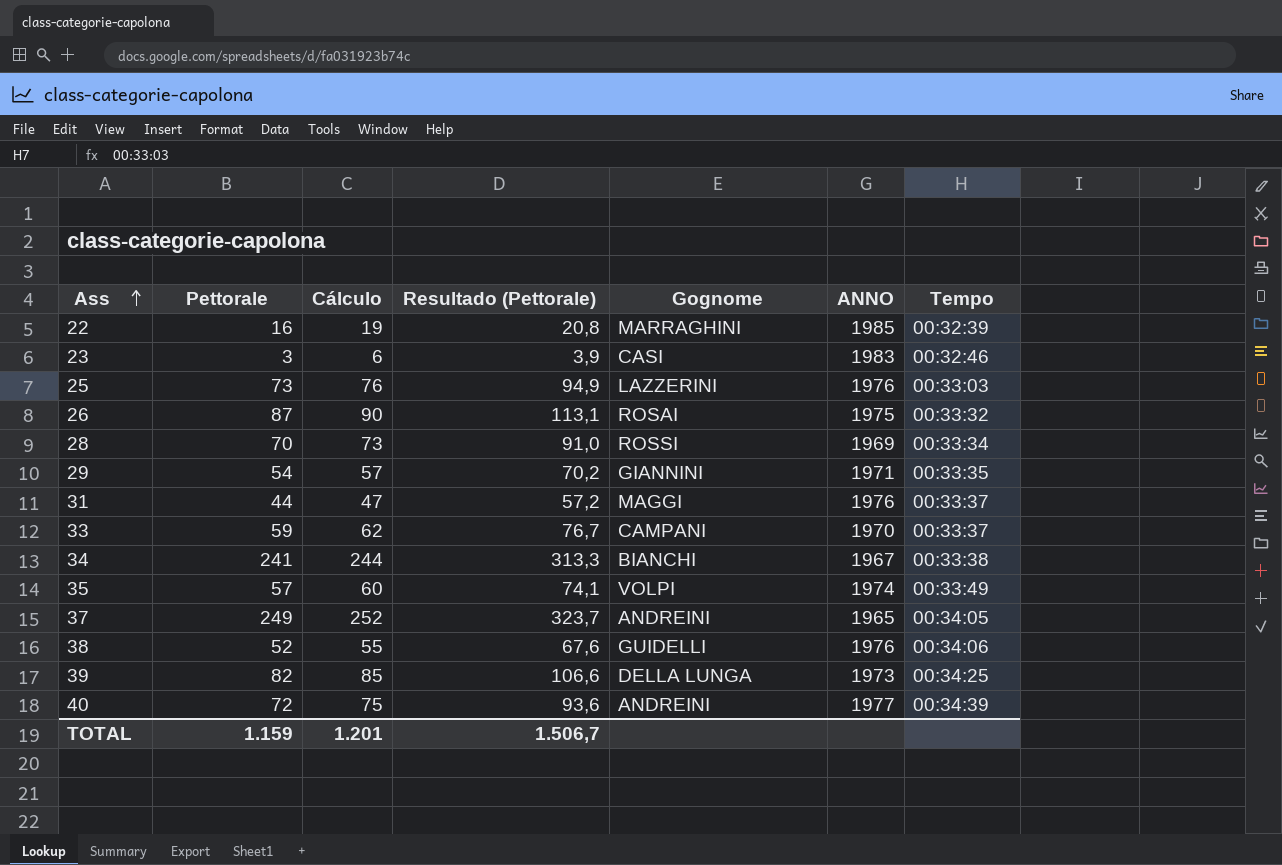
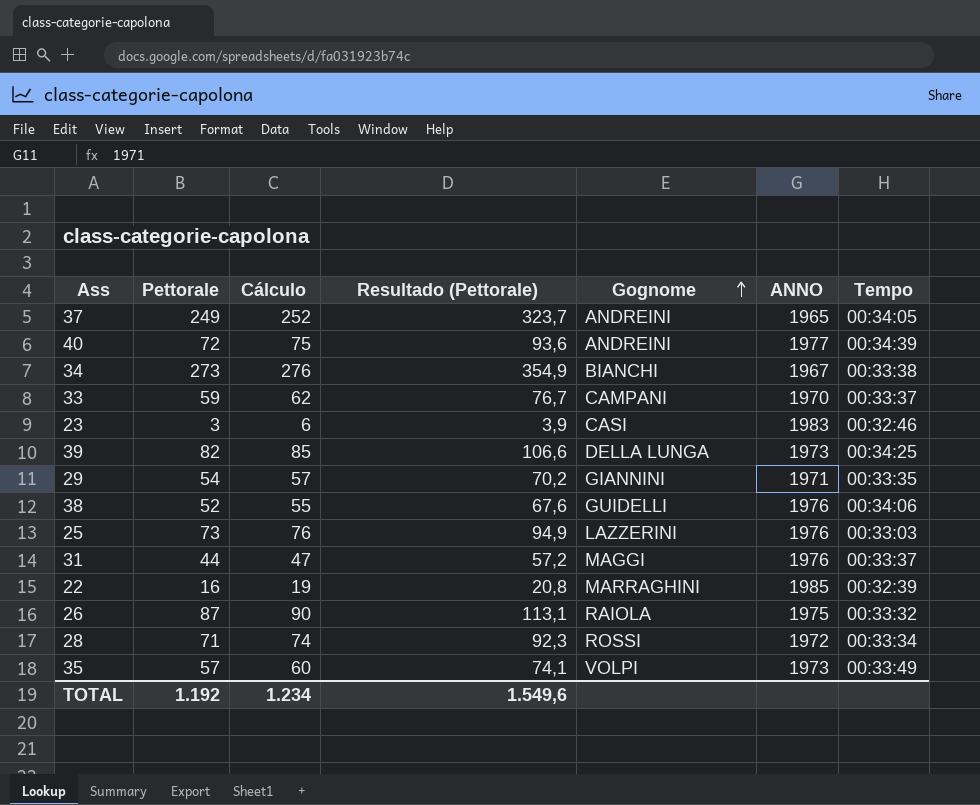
row order: Ass ascending -> Gognome ascending
34 | Pettorale: 241 -> 273
34 | Cálculo: 244 -> 276
34 | Resultado (Pettorale): 313,3 -> 354,9
26 | Gognome: ROSAI -> RAIOLA
28 | Pettorale: 70 -> 71
28 | Cálculo: 73 -> 74
28 | Resultado (Pettorale): 91,0 -> 92,3
28 | ANNO: 1969 -> 1972
35 | ANNO: 1974 -> 1973
TOTAL | Pettorale: 1.159 -> 1.192
TOTAL | Cálculo: 1.201 -> 1.234
TOTAL | Resultado (Pettorale): 1.506,7 -> 1.549,6

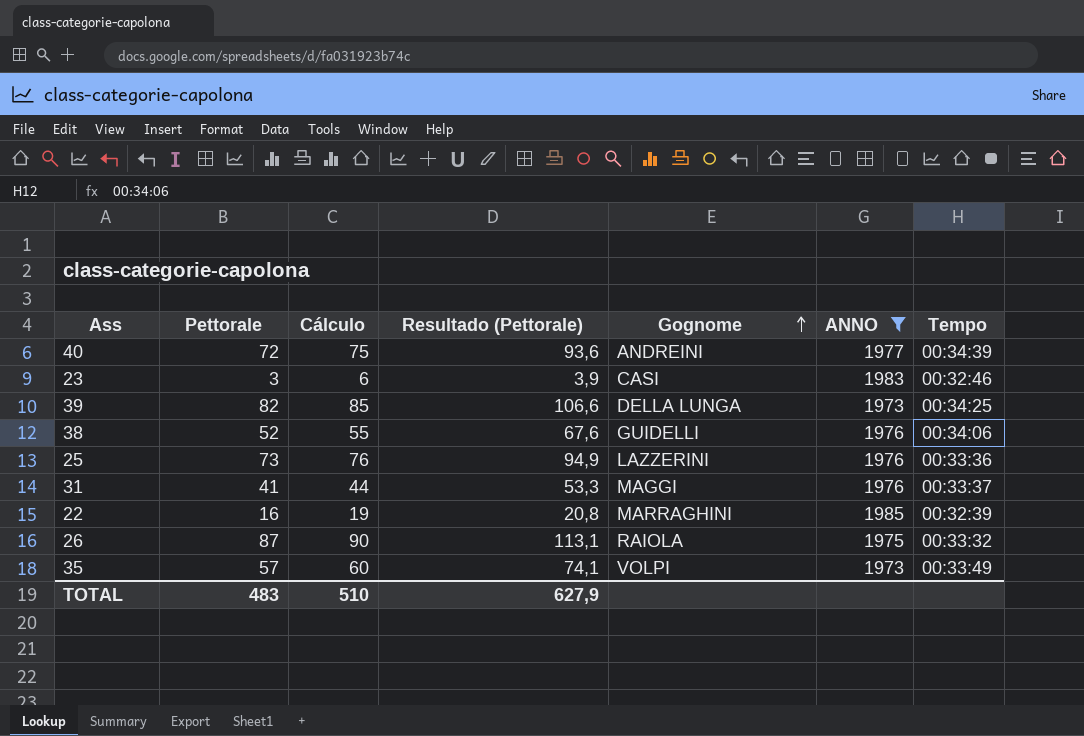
filter: none -> ANNO >= 1973
25 | Tempo: 00:33:03 -> 00:33:36
31 | Pettorale: 44 -> 41
31 | Cálculo: 47 -> 44
31 | Resultado (Pettorale): 57,2 -> 53,3
TOTAL | Pettorale: 1.192 -> 483
TOTAL | Cálculo: 1.234 -> 510
TOTAL | Resultado (Pettorale): 1.549,6 -> 627,9

